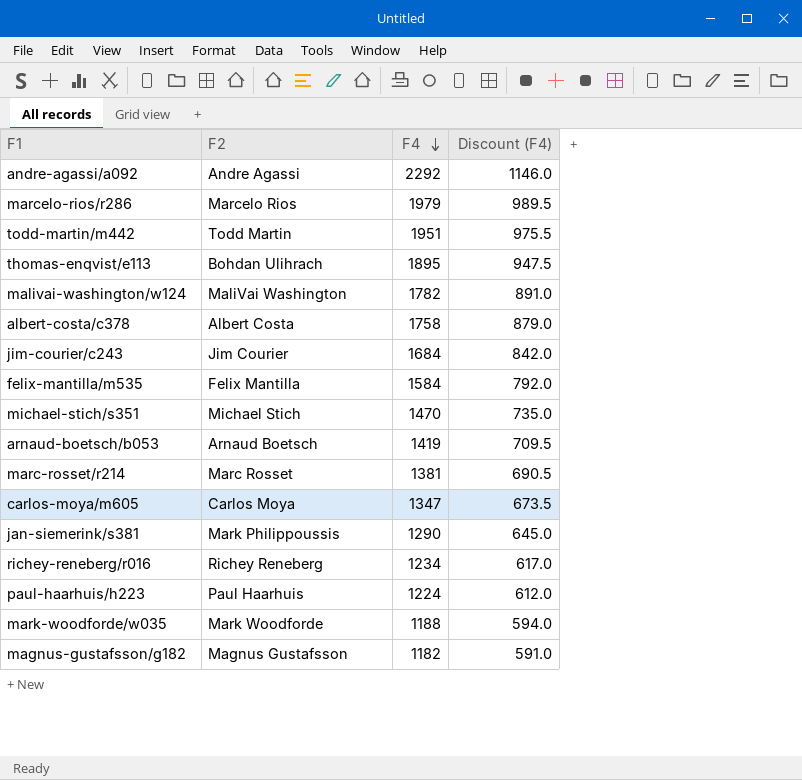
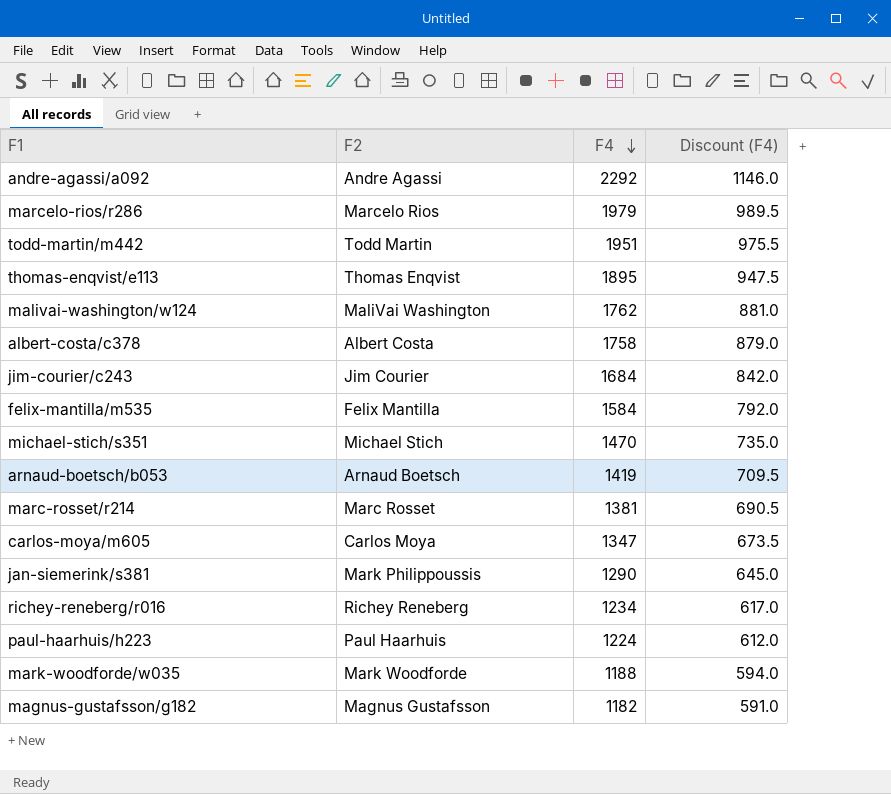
thomas-enqvist/e113 | F2: Bohdan Ulihrach -> Thomas Enqvist
malivai-washington/w124 | F4: 1782 -> 1762
malivai-washington/w124 | Discount (F4): 891.0 -> 881.0

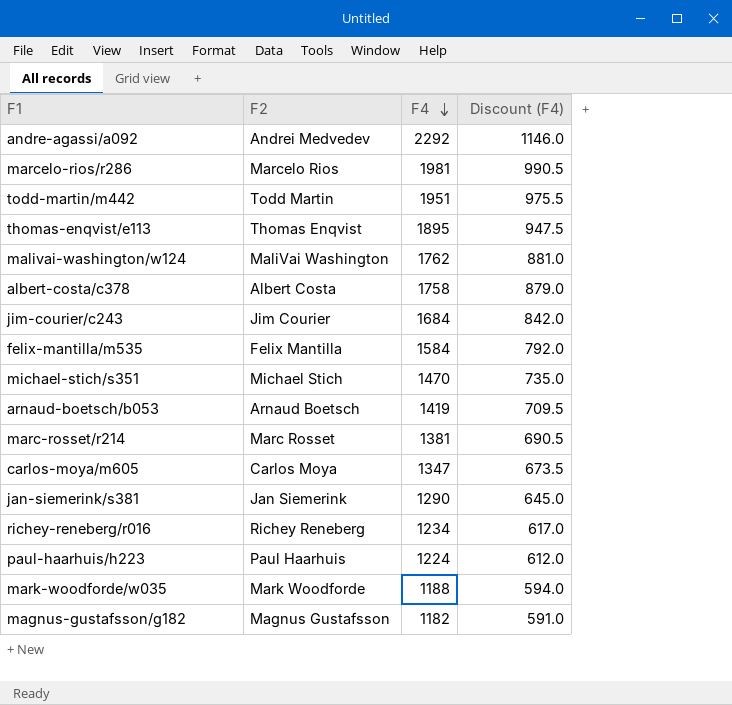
andre-agassi/a092 | F2: Andre Agassi -> Andrei Medvedev
marcelo-rios/r286 | F4: 1979 -> 1981
marcelo-rios/r286 | Discount (F4): 989.5 -> 990.5
jan-siemerink/s381 | F2: Mark Philippoussis -> Jan Siemerink

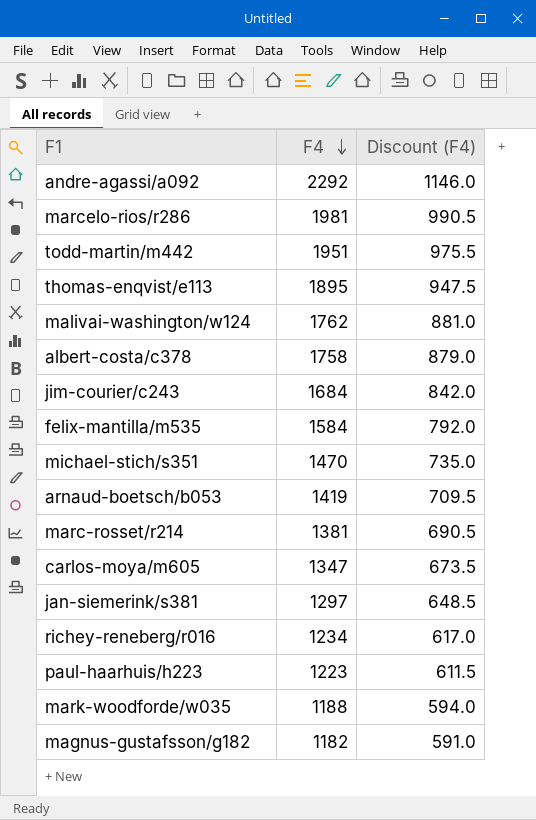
column F2 | position: 2 -> none
jan-siemerink/s381 | F4: 1290 -> 1297
jan-siemerink/s381 | Discount (F4): 645.0 -> 648.5
paul-haarhuis/h223 | F4: 1224 -> 1223
paul-haarhuis/h223 | Discount (F4): 612.0 -> 611.5

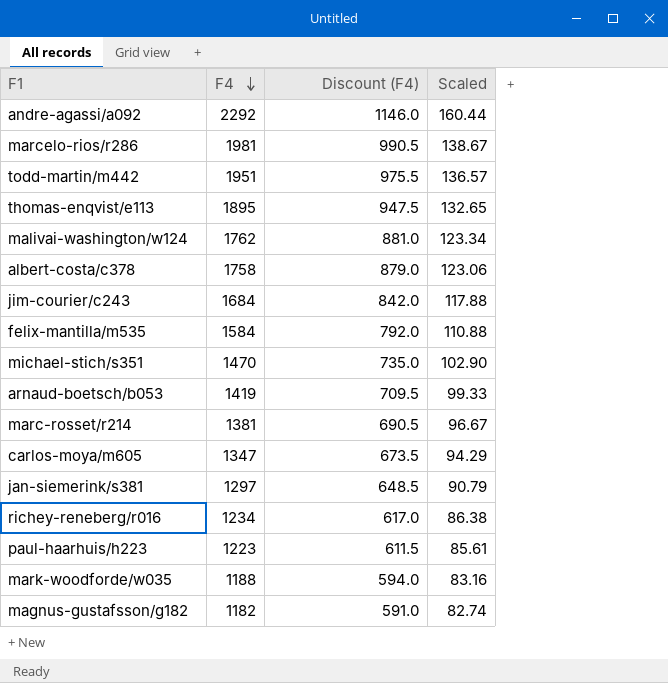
column Scaled | formula: none -> [F4] * 0.07

